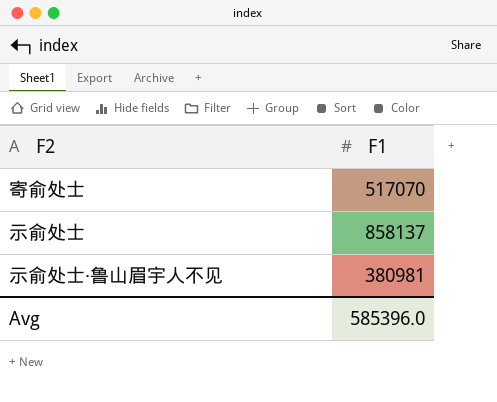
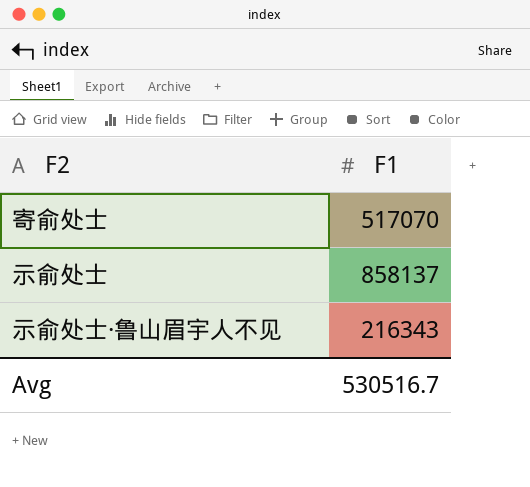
示俞处士·鲁山眉宇人不见 | F1: 380981 -> 216343
Avg | F1: 585396.0 -> 530516.7

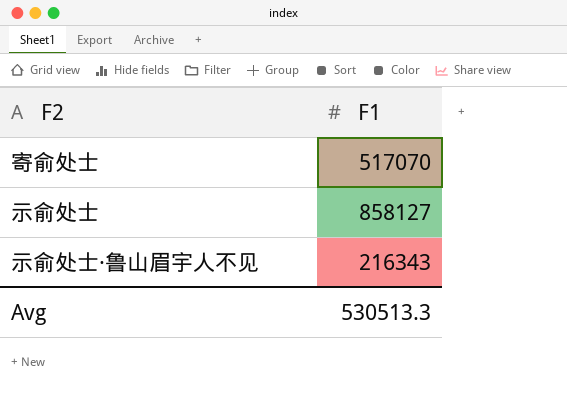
示俞处士 | F1: 858137 -> 858127
Avg | F1: 530516.7 -> 530513.3

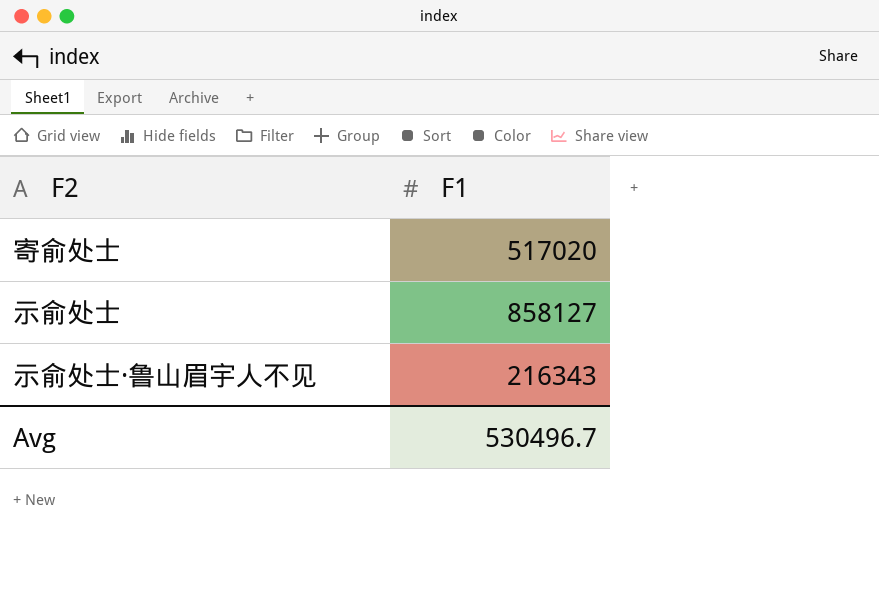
寄俞处士 | F1: 517070 -> 517020
Avg | F1: 530513.3 -> 530496.7

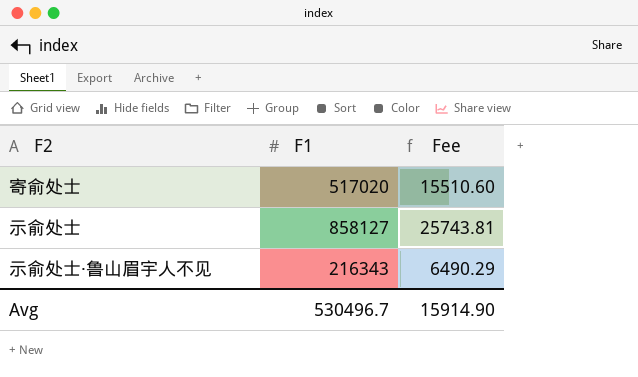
column Fee | formula: none -> [F1] * 0.03

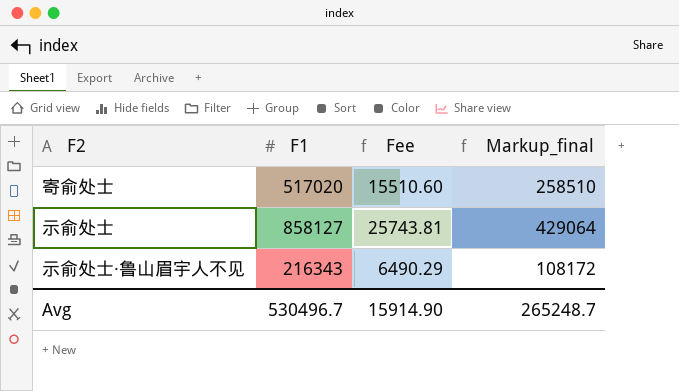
column Markup_final | formula: none -> [F1] * 0.5

